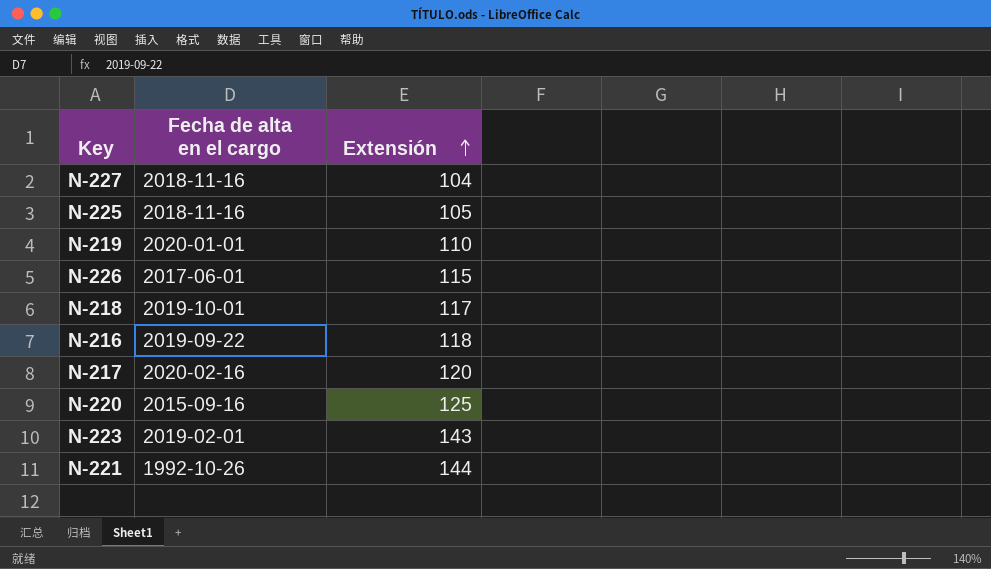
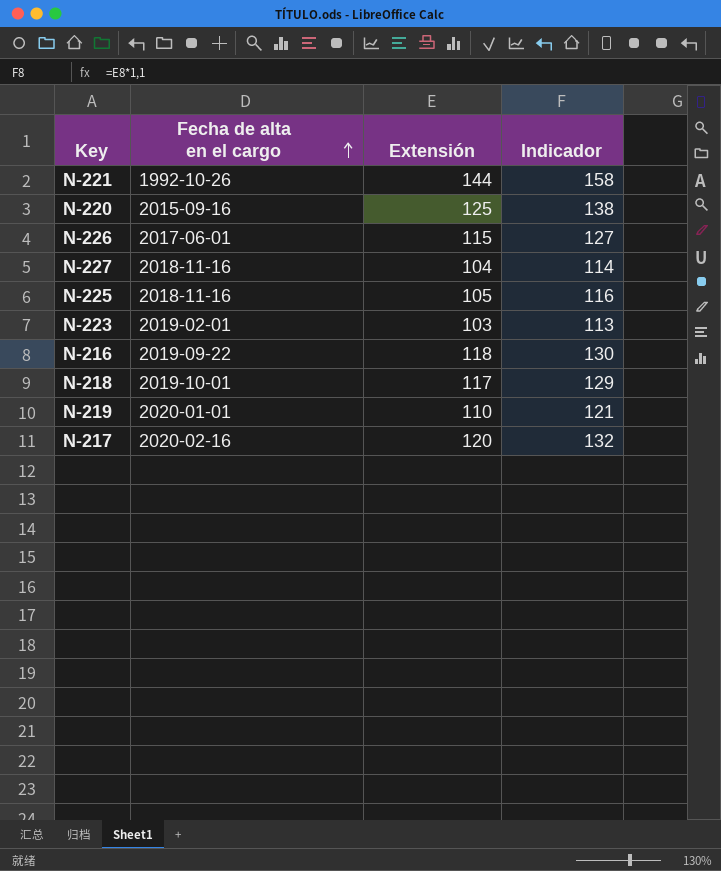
row order: Extensión ascending -> Fecha de alta en el cargo ascending
column Indicador | formula: none -> [Extensión] * 1,1
N-223 | Extensión: 143 -> 103

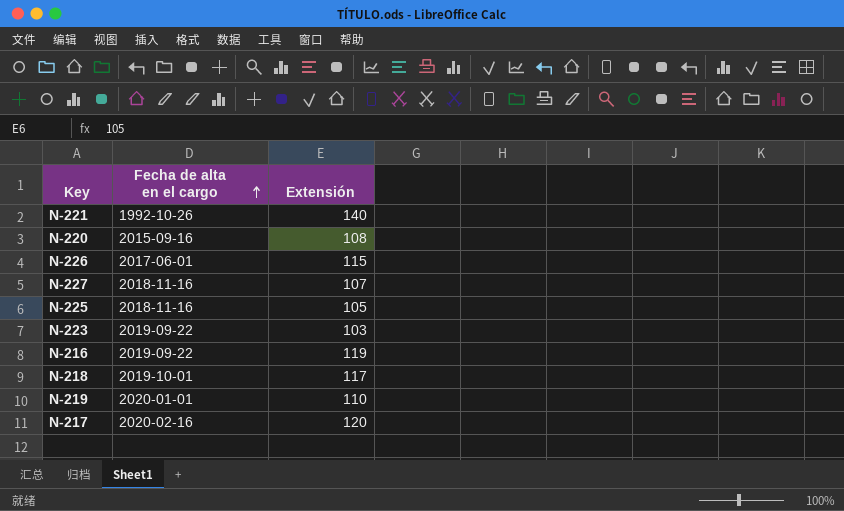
column Indicador | formula: [Extensión] * 1,1 -> none
N-221 | Extensión: 144 -> 140
N-220 | Extensión: 125 -> 108
N-227 | Extensión: 104 -> 107
N-223 | Fecha de alta en el cargo: 2019-02-01 -> 2019-09-22
N-216 | Extensión: 118 -> 119

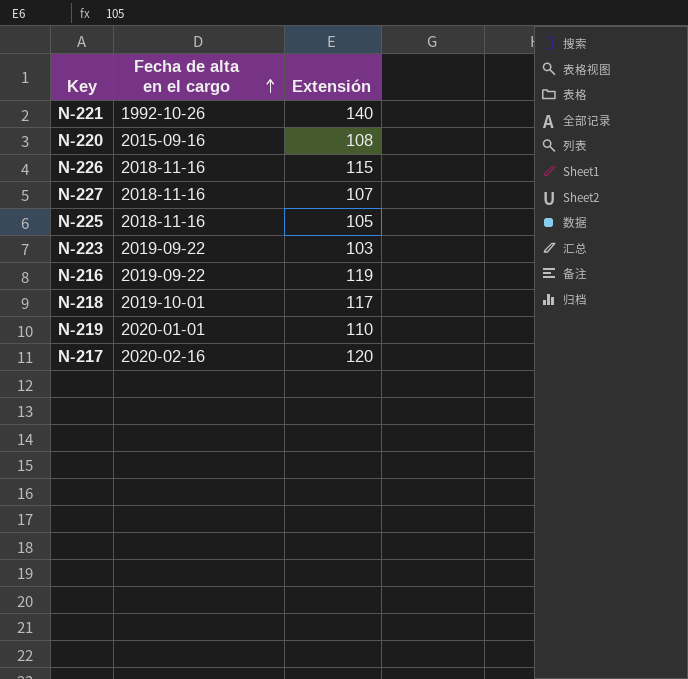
N-226 | Fecha de alta en el cargo: 2017-06-01 -> 2018-11-16

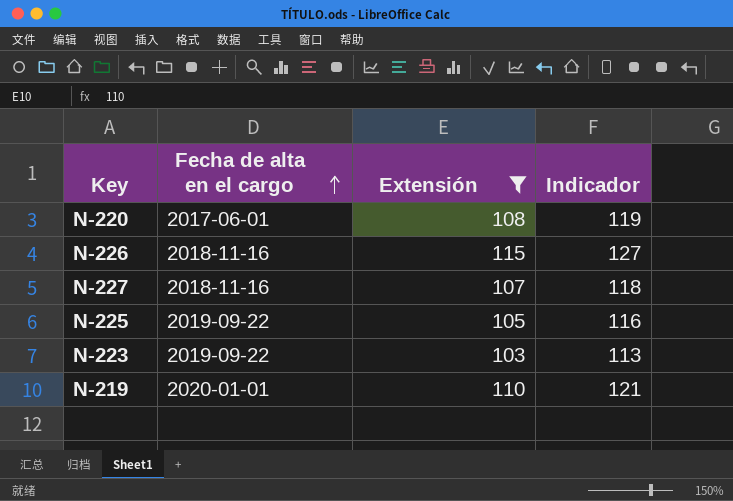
filter: none -> Extensión <= 115
column Indicador | formula: none -> [Extensión] * 1,1
N-220 | Fecha de alta en el cargo: 2015-09-16 -> 2017-06-01
N-225 | Fecha de alta en el cargo: 2018-11-16 -> 2019-09-22

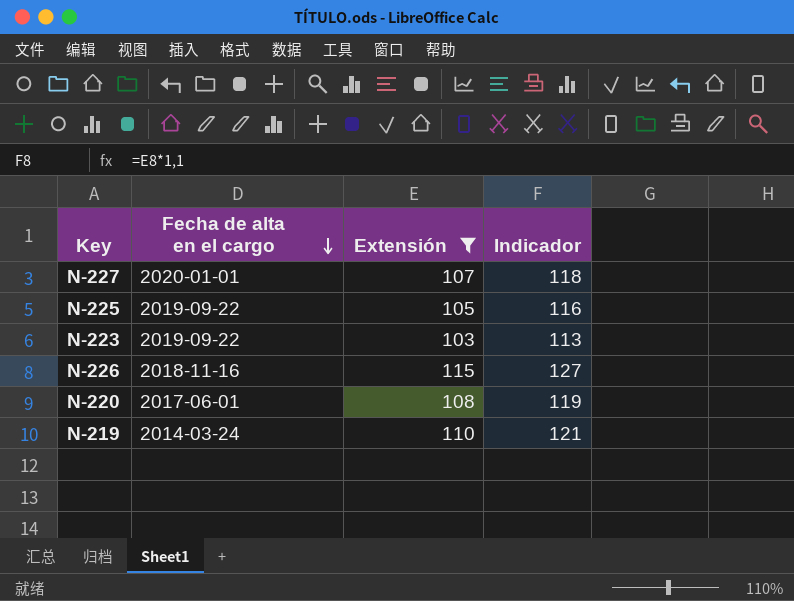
row order: Fecha de alta en el cargo ascending -> Fecha de alta en el cargo descending
N-227 | Fecha de alta en el cargo: 2018-11-16 -> 2020-01-01
N-219 | Fecha de alta en el cargo: 2020-01-01 -> 2014-03-24

